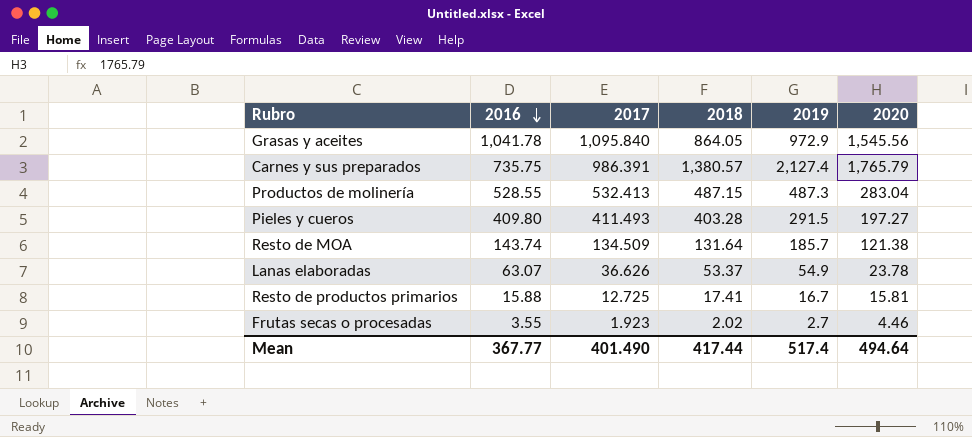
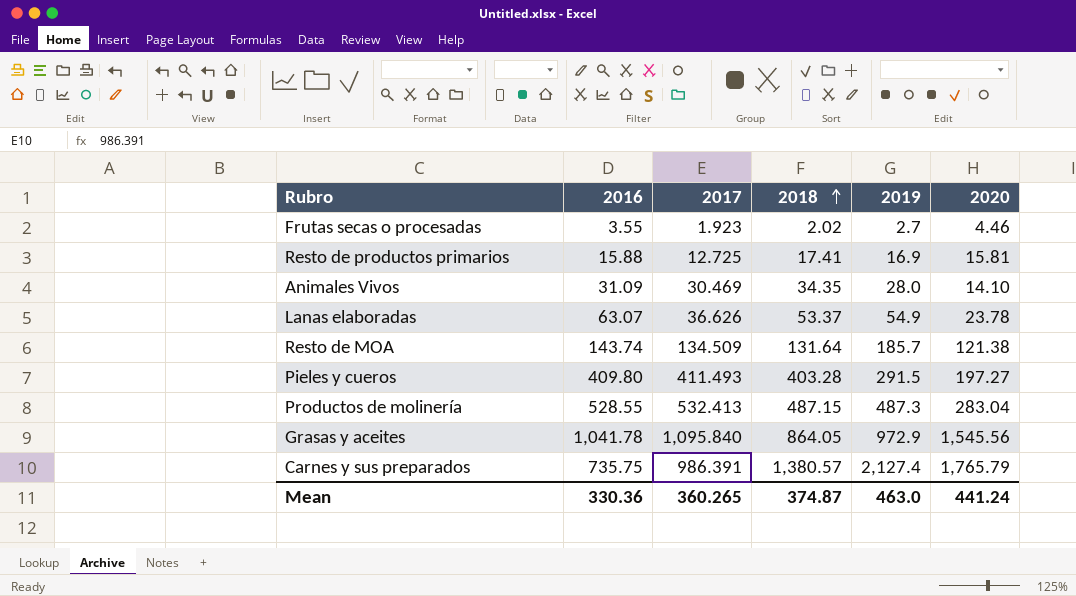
row order: 2016 descending -> 2018 ascending
Resto de productos primarios | 2019: 16.7 -> 16.9
row Animales Vivos: none -> 31.09 | 30.469 | 34.35 | 28.0 | 14.10
Mean | 2016: 367.77 -> 330.36
Mean | 2017: 401.490 -> 360.265
Mean | 2018: 417.44 -> 374.87
Mean | 2019: 517.4 -> 463.0
Mean | 2020: 494.64 -> 441.24

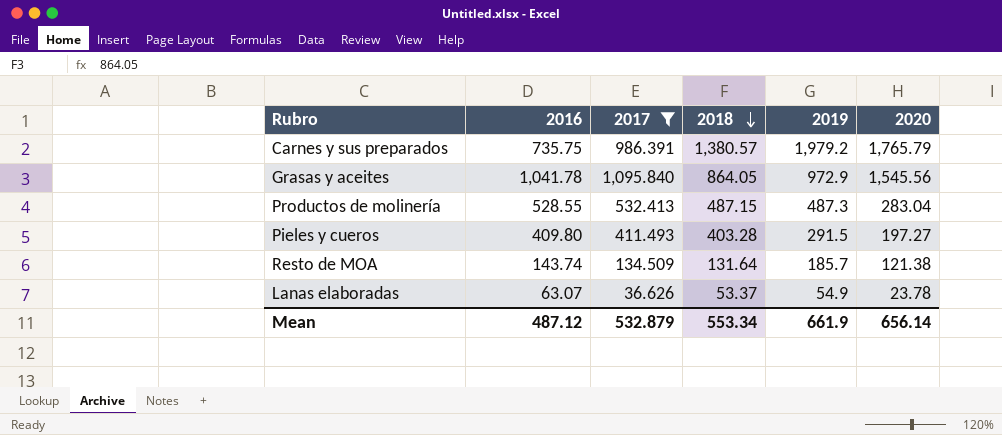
filter: none -> 2017 >= 36.626
row order: 2018 ascending -> 2018 descending
Carnes y sus preparados | 2019: 2,127.4 -> 1,979.2
Mean | 2016: 330.36 -> 487.12
Mean | 2017: 360.265 -> 532.879
Mean | 2018: 374.87 -> 553.34
Mean | 2019: 463.0 -> 661.9
Mean | 2020: 441.24 -> 656.14

